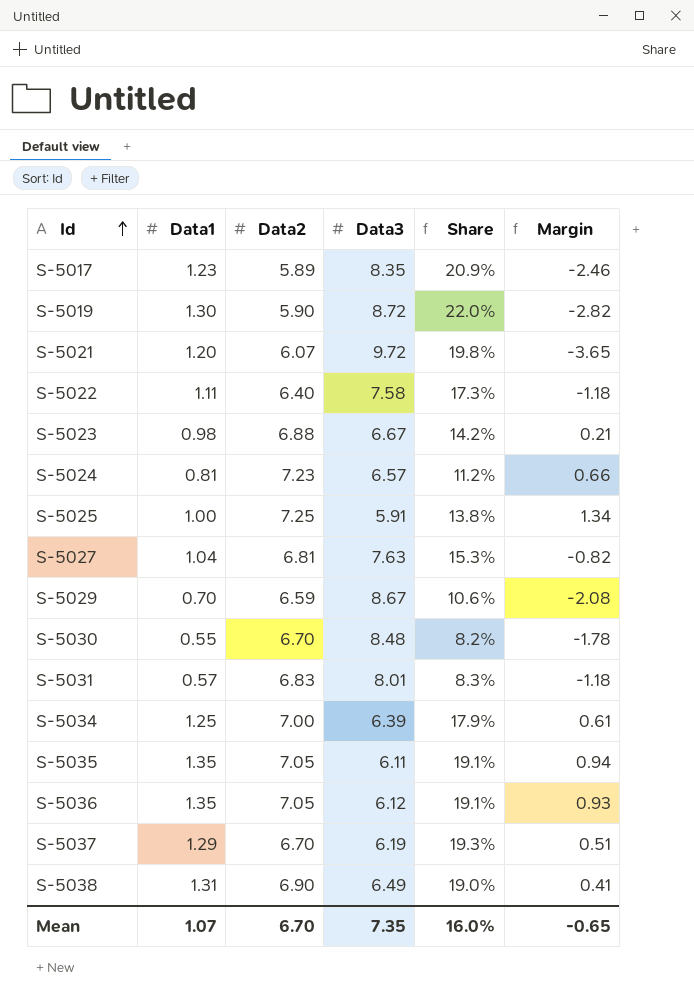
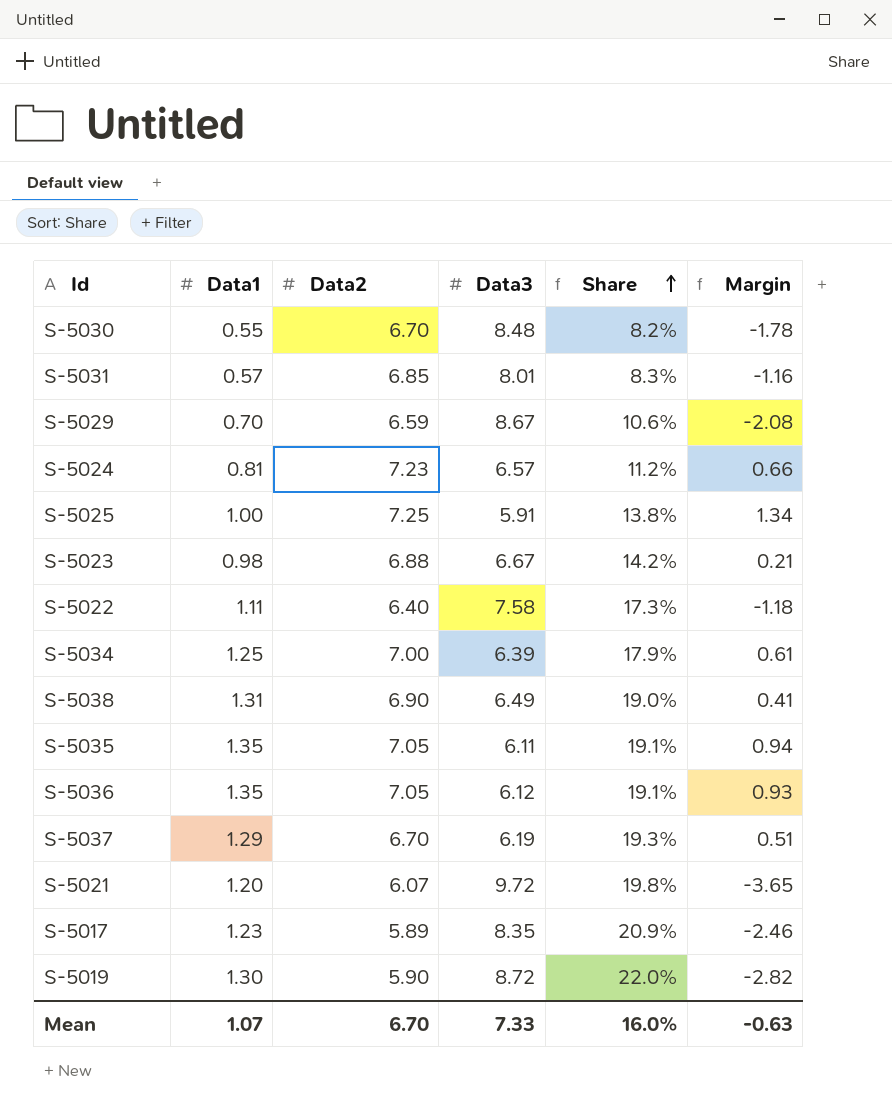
row order: Id ascending -> Share ascending
row S-5027: 1.04 | 6.81 | 7.63 | 15.3% | -0.82 -> none
S-5031 | Data2: 6.83 -> 6.85
S-5031 | Margin: -1.18 -> -1.16
Mean | Data3: 7.35 -> 7.33
Mean | Margin: -0.65 -> -0.63

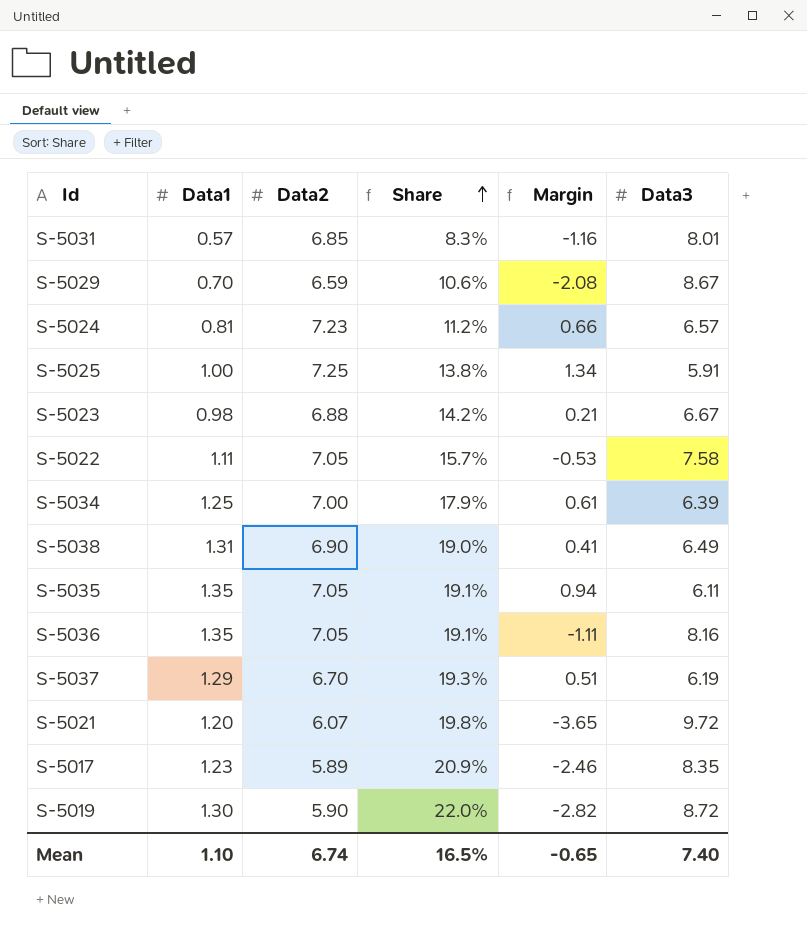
column Data3 | position: 4 -> 6
row S-5030: 0.55 | 6.70 | 8.48 | 8.2% | -1.78 -> none
S-5022 | Data2: 6.40 -> 7.05
S-5022 | Share: 17.3% -> 15.7%
S-5022 | Margin: -1.18 -> -0.53
S-5036 | Margin: 0.93 -> -1.11
S-5036 | Data3: 6.12 -> 8.16
Mean | Data1: 1.07 -> 1.10
Mean | Data2: 6.70 -> 6.74
Mean | Share: 16.0% -> 16.5%
Mean | Margin: -0.63 -> -0.65
Mean | Data3: 7.33 -> 7.40

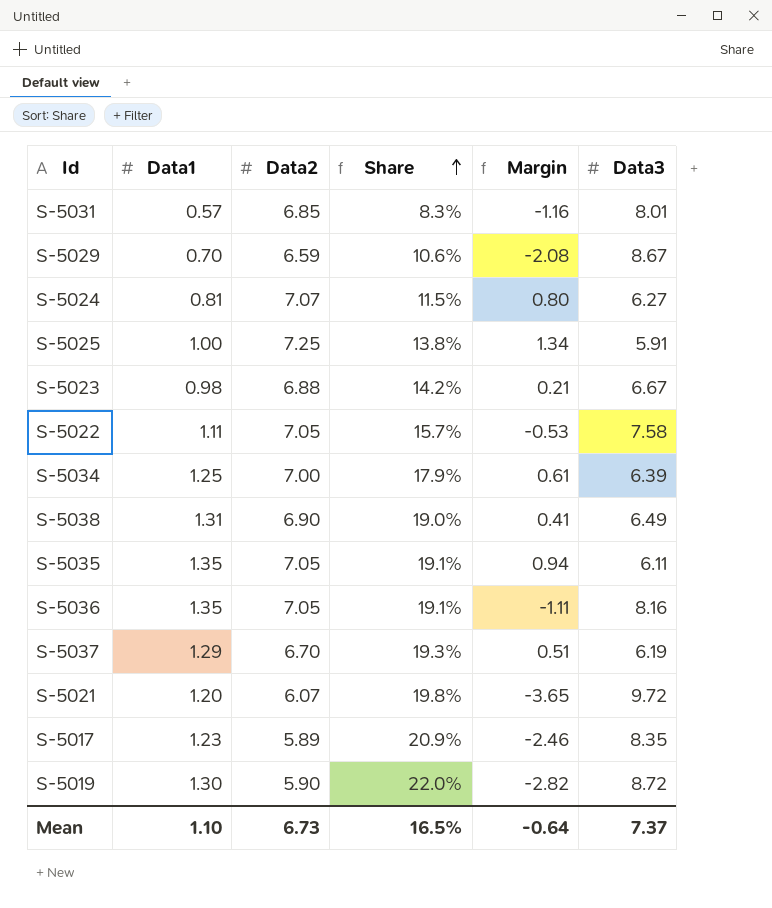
S-5024 | Data2: 7.23 -> 7.07
S-5024 | Share: 11.2% -> 11.5%
S-5024 | Margin: 0.66 -> 0.80
S-5024 | Data3: 6.57 -> 6.27
Mean | Data2: 6.74 -> 6.73
Mean | Margin: -0.65 -> -0.64
Mean | Data3: 7.40 -> 7.37

